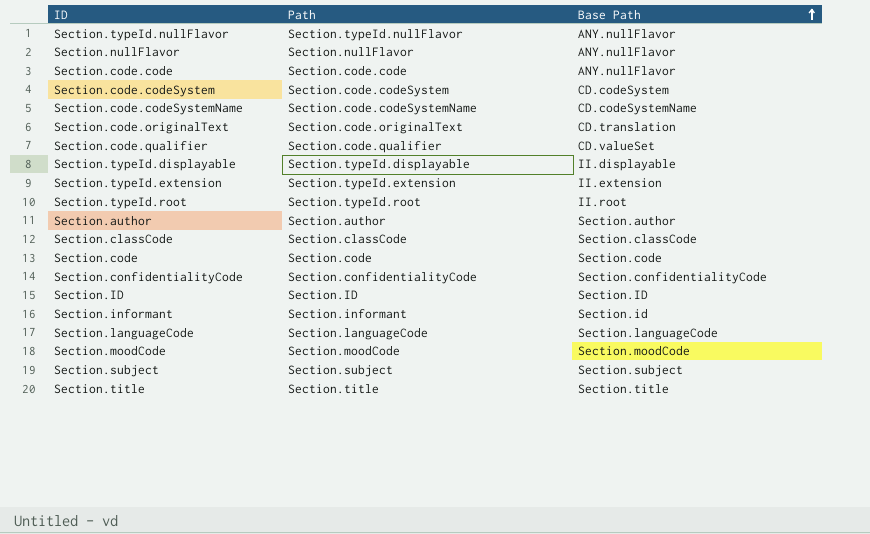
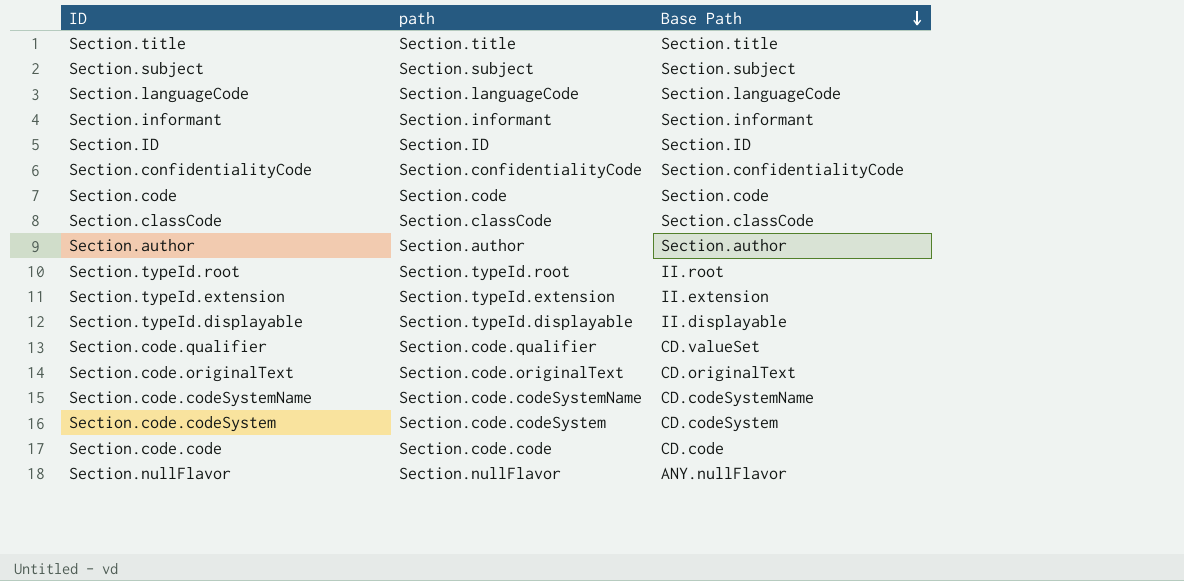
row order: Base Path ascending -> Base Path descending
column name: Path -> path
row Section.typeId.nullFlavor: Section.typeId.nullFlavor | ANY.nullFlavor -> none
row Section.moodCode: Section.moodCode | Section.moodCode -> none
Section.informant | Base Path: Section.id -> Section.informant
Section.code.originalText | Base Path: CD.translation -> CD.originalText
Section.code.code | Base Path: ANY.nullFlavor -> CD.code

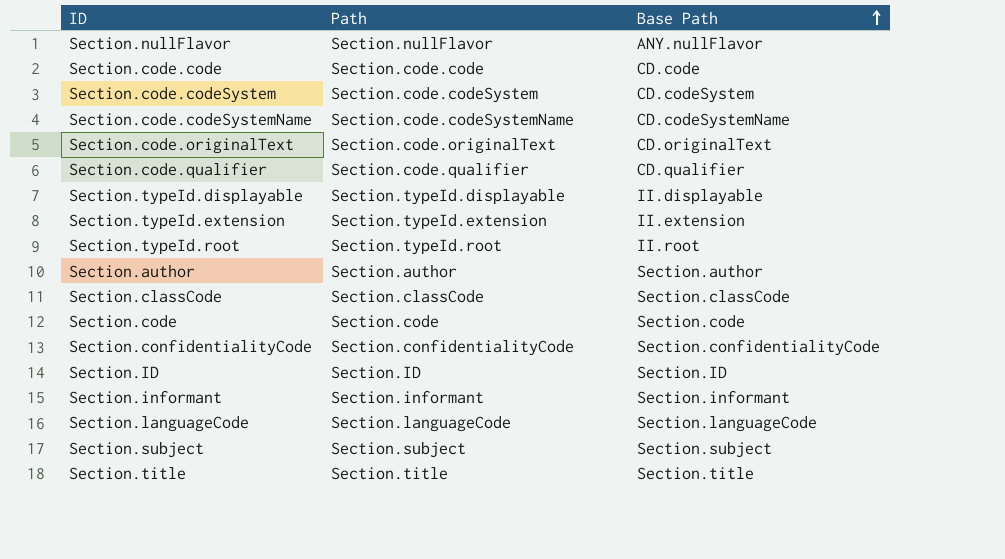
row order: Base Path descending -> Base Path ascending
column name: path -> Path
Section.code.qualifier | Base Path: CD.valueSet -> CD.qualifier

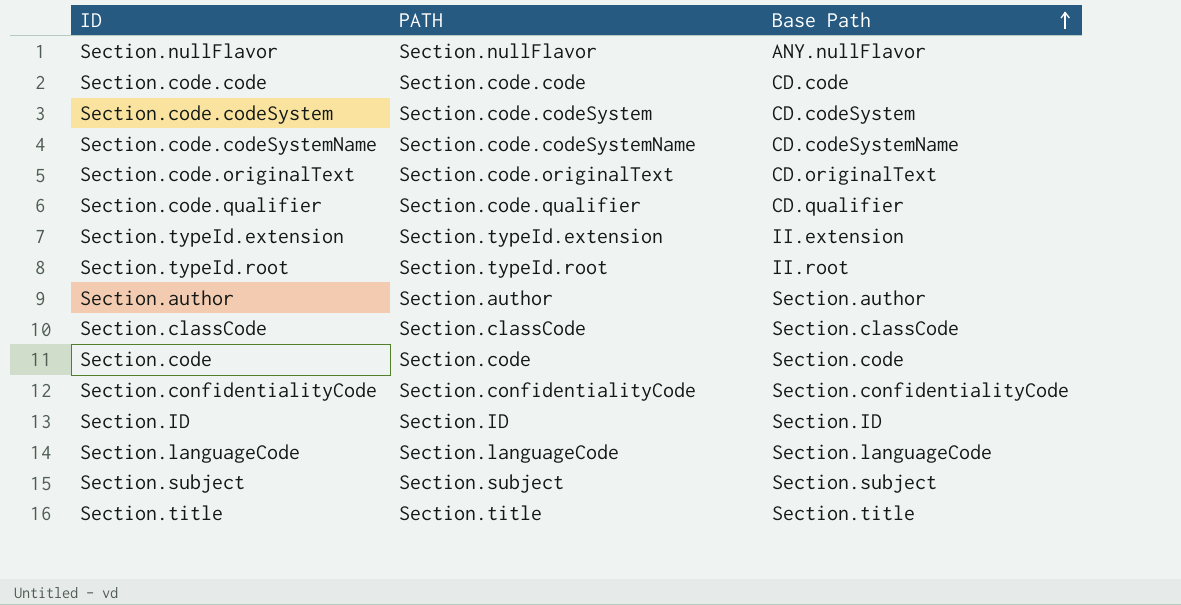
column name: Path -> PATH
row Section.typeId.displayable: Section.typeId.displayable | II.displayable -> none
row Section.informant: Section.informant | Section.informant -> none

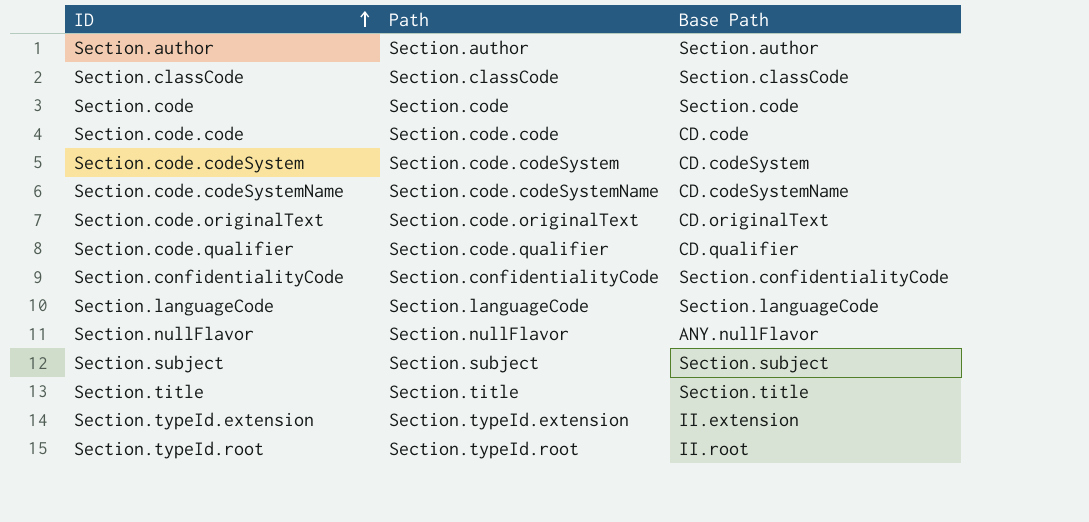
row order: Base Path ascending -> ID ascending
column name: PATH -> Path
row Section.ID: Section.ID | Section.ID -> none

